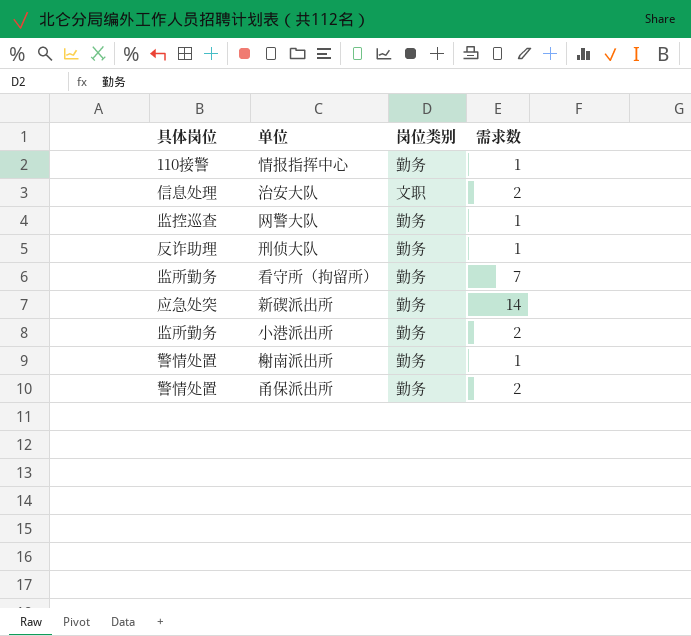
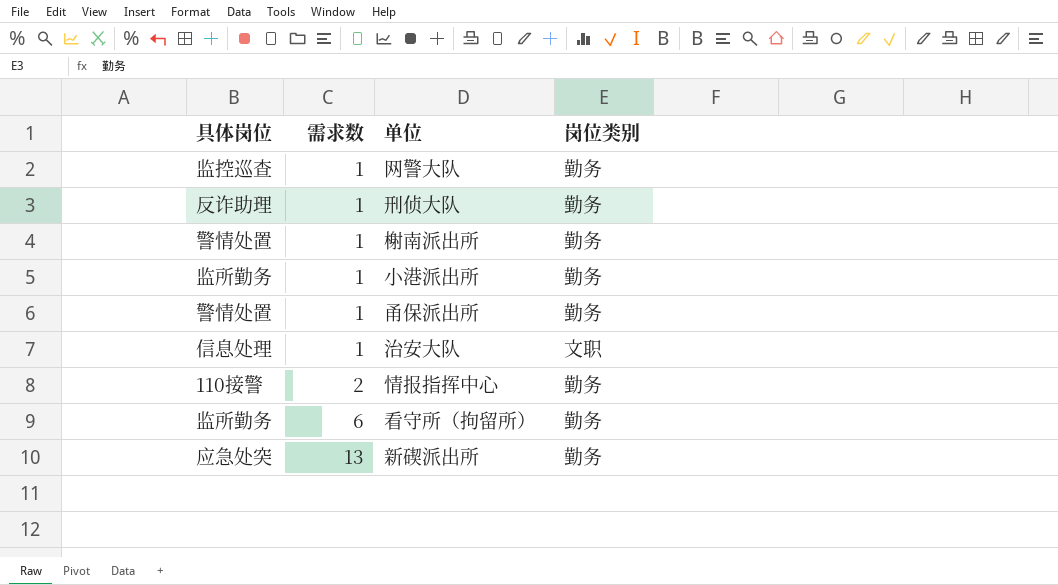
row order: none -> 需求数 ascending
column 需求数 | position: 4 -> 2
小港派出所 | 需求数: 2 -> 1
甬保派出所 | 需求数: 2 -> 1
治安大队 | 需求数: 2 -> 1
情报指挥中心 | 需求数: 1 -> 2
看守所（拘留所） | 需求数: 7 -> 6
新碶派出所 | 需求数: 14 -> 13

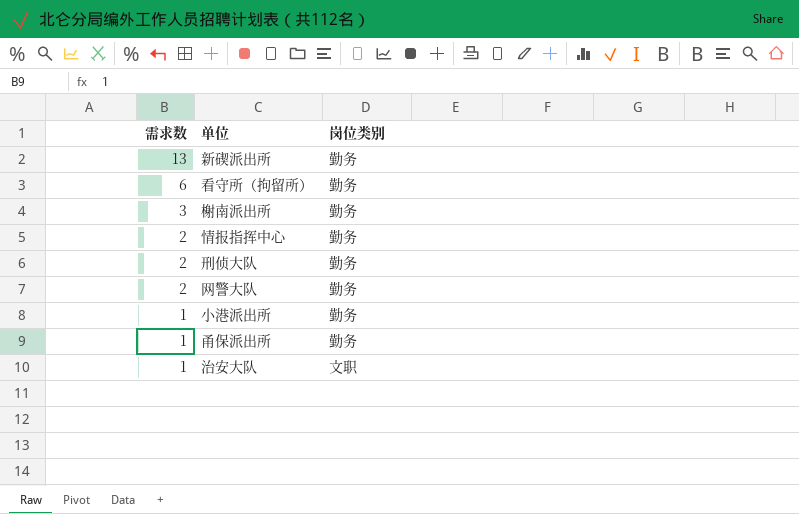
row order: 需求数 ascending -> 需求数 descending
column 具体岗位 | position: 1 -> none
榭南派出所 | 需求数: 1 -> 3
刑侦大队 | 需求数: 1 -> 2
网警大队 | 需求数: 1 -> 2

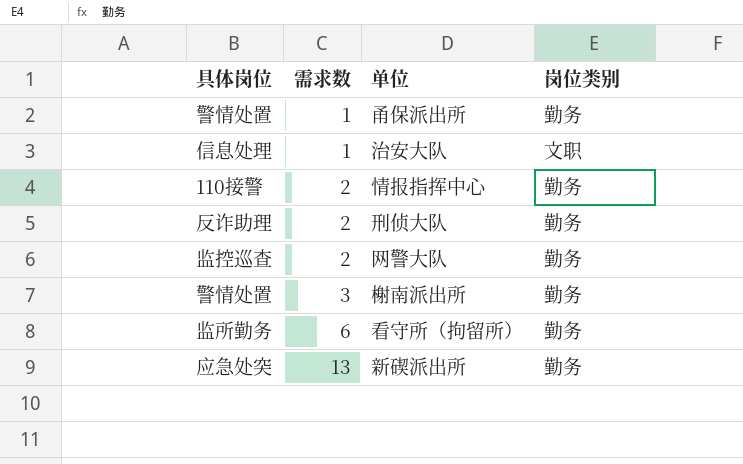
row order: 需求数 descending -> 需求数 ascending
column 具体岗位 | position: none -> 1
row 小港派出所: 1 | 勤务 -> none

